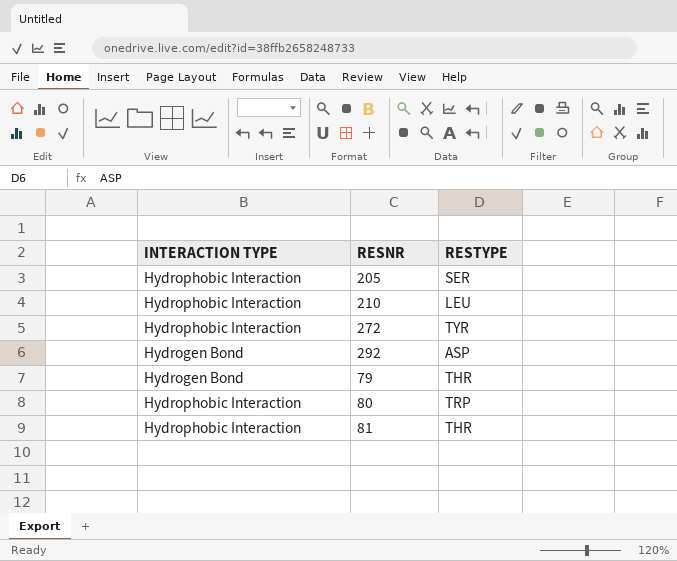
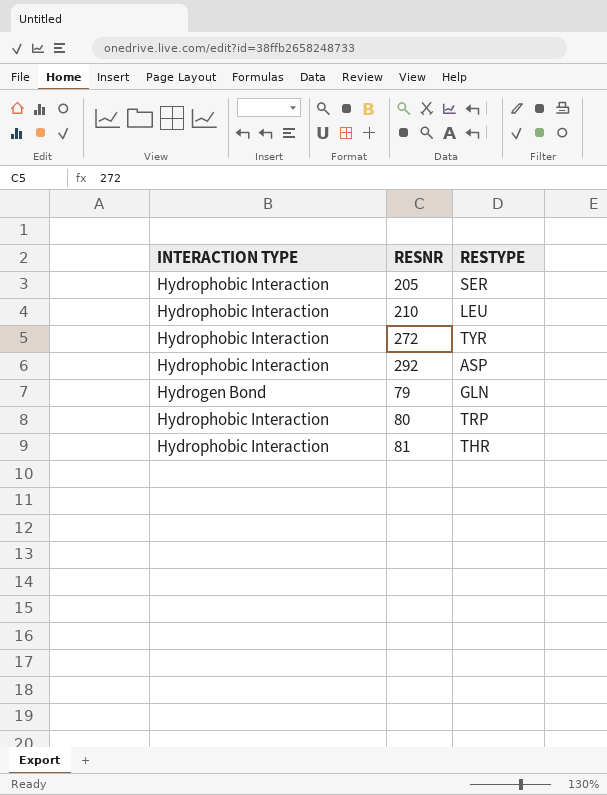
292 | INTERACTION TYPE: Hydrogen Bond -> Hydrophobic Interaction
79 | RESTYPE: THR -> GLN

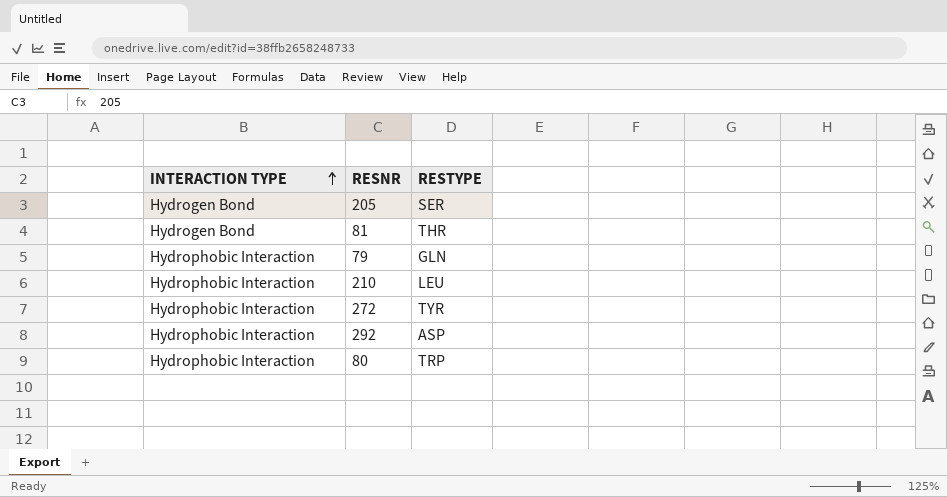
row order: none -> INTERACTION TYPE ascending
205 | INTERACTION TYPE: Hydrophobic Interaction -> Hydrogen Bond
81 | INTERACTION TYPE: Hydrophobic Interaction -> Hydrogen Bond
79 | INTERACTION TYPE: Hydrogen Bond -> Hydrophobic Interaction

